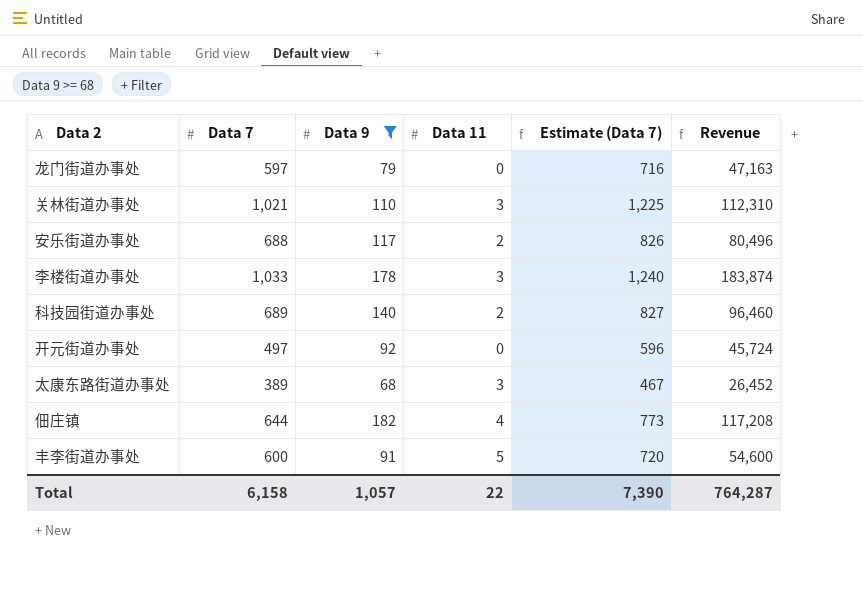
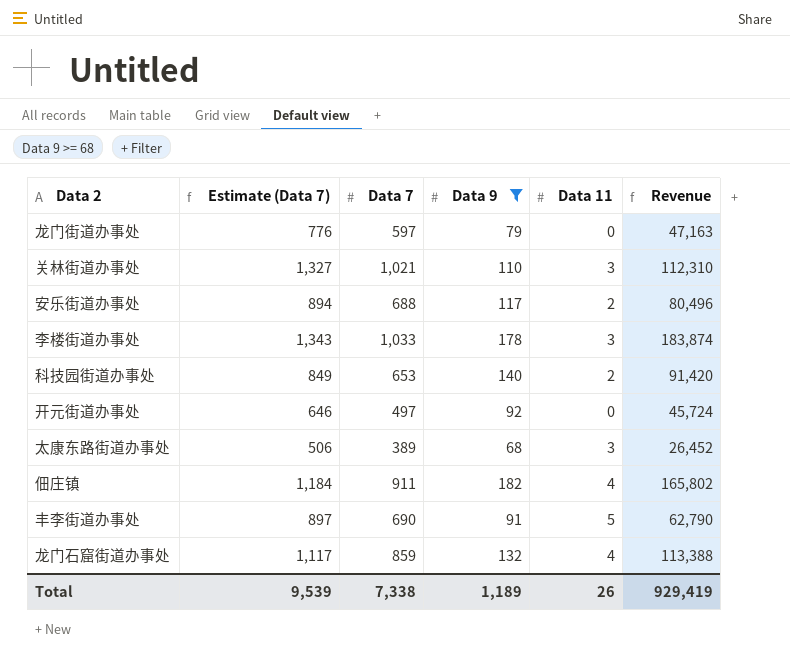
column Estimate (Data 7) | formula: [Data 7] * 1.2 -> [Data 7] * 1.3
column Estimate (Data 7) | position: 5 -> 2
科技园街道办事处 | Data 7: 689 -> 653
科技园街道办事处 | Revenue: 96,460 -> 91,420
佃庄镇 | Data 7: 644 -> 911
佃庄镇 | Revenue: 117,208 -> 165,802
丰李街道办事处 | Data 7: 600 -> 690
丰李街道办事处 | Revenue: 54,600 -> 62,790
row 龙门石窟街道办事处: none -> 1,117 | 859 | 132 | 4 | 113,388
Total | Estimate (Data 7): 7,390 -> 9,539
Total | Data 7: 6,158 -> 7,338
Total | Data 9: 1,057 -> 1,189
Total | Data 11: 22 -> 26
Total | Revenue: 764,287 -> 929,419

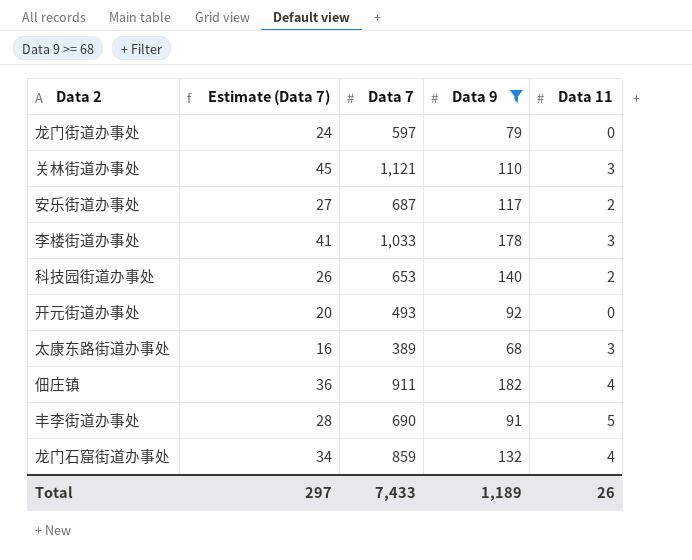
column Revenue | formula: [Data 7] * [Data 9] -> none
column Estimate (Data 7) | formula: [Data 7] * 1.3 -> [Data 7] * 0.04
关林街道办事处 | Data 7: 1,021 -> 1,121
安乐街道办事处 | Data 7: 688 -> 687
开元街道办事处 | Data 7: 497 -> 493
Total | Estimate (Data 7): 9,539 -> 297
Total | Data 7: 7,338 -> 7,433

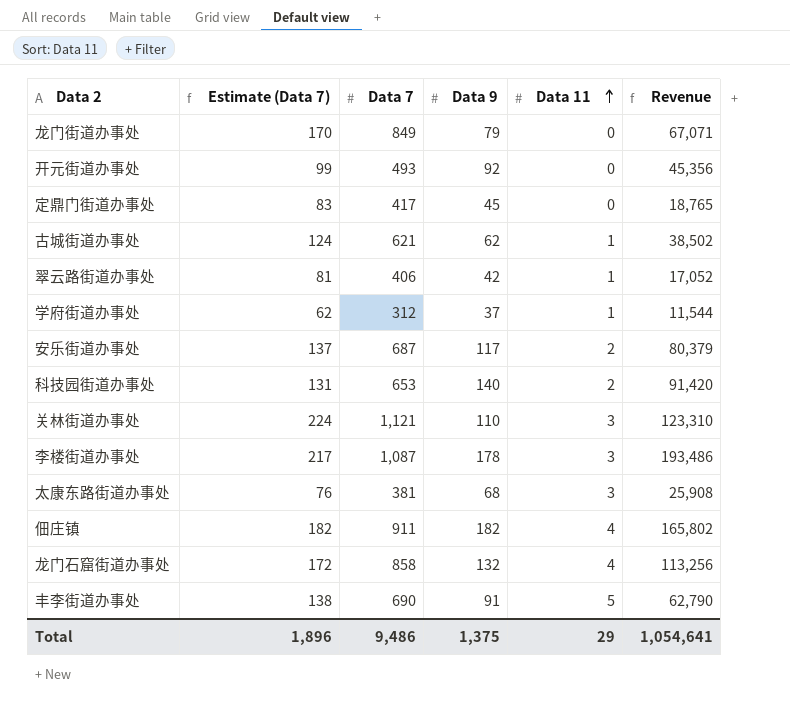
filter: Data 9 >= 68 -> none
row order: none -> Data 11 ascending
column Estimate (Data 7) | formula: [Data 7] * 0.04 -> [Data 7] * 0.2
column Revenue | formula: none -> [Data 7] * [Data 9]
龙门街道办事处 | Data 7: 597 -> 849
李楼街道办事处 | Data 7: 1,033 -> 1,087
太康东路街道办事处 | Data 7: 389 -> 381
龙门石窟街道办事处 | Data 7: 859 -> 858
Total | Estimate (Data 7): 297 -> 1,896
Total | Data 7: 7,433 -> 9,486
Total | Data 9: 1,189 -> 1,375
Total | Data 11: 26 -> 29

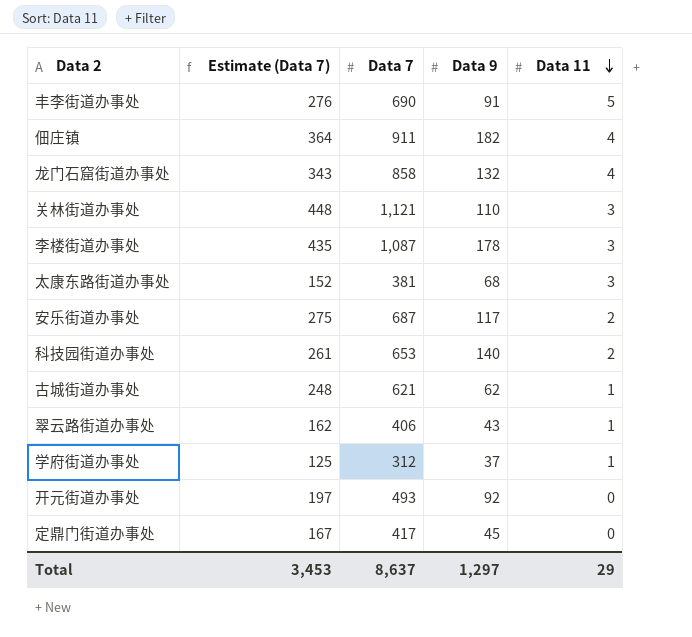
row order: Data 11 ascending -> Data 11 descending
column Revenue | formula: [Data 7] * [Data 9] -> none
column Estimate (Data 7) | formula: [Data 7] * 0.2 -> [Data 7] * 0.4
row 龙门街道办事处: 170 | 849 | 79 | 0 | 67,071 -> none
翠云路街道办事处 | Data 9: 42 -> 43
Total | Estimate (Data 7): 1,896 -> 3,453
Total | Data 7: 9,486 -> 8,637
Total | Data 9: 1,375 -> 1,297

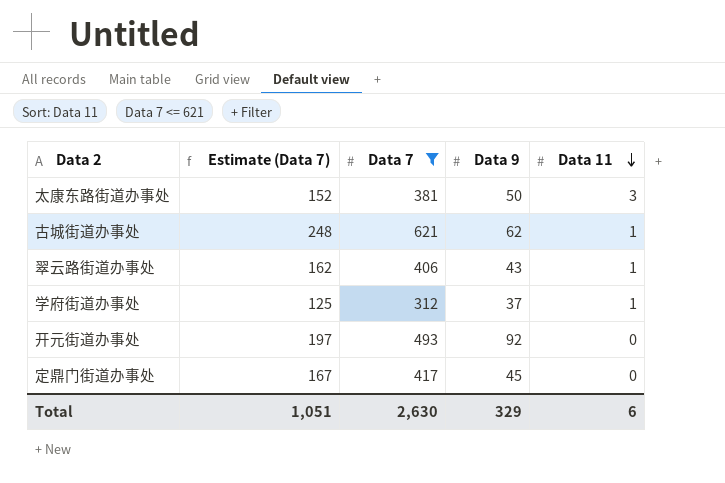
filter: none -> Data 7 <= 621
太康东路街道办事处 | Data 9: 68 -> 50
Total | Estimate (Data 7): 3,453 -> 1,051
Total | Data 7: 8,637 -> 2,630
Total | Data 9: 1,297 -> 329
Total | Data 11: 29 -> 6

